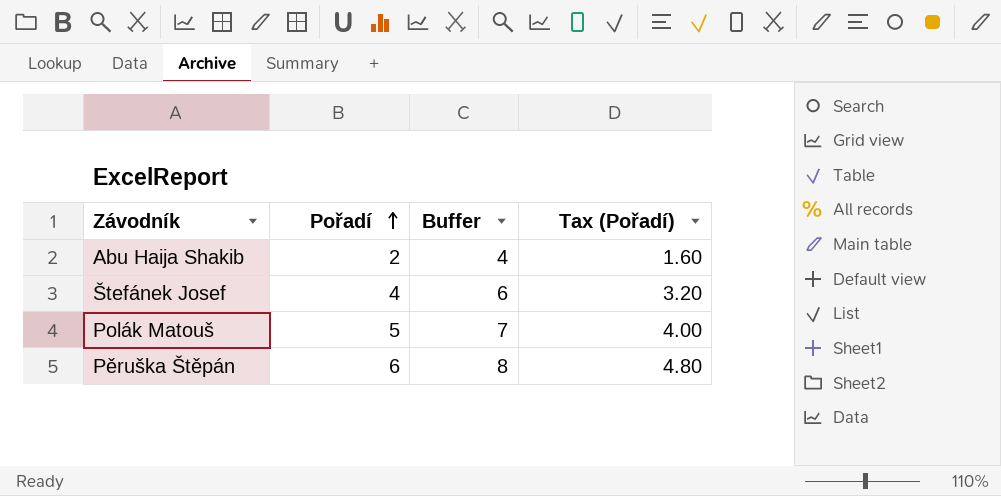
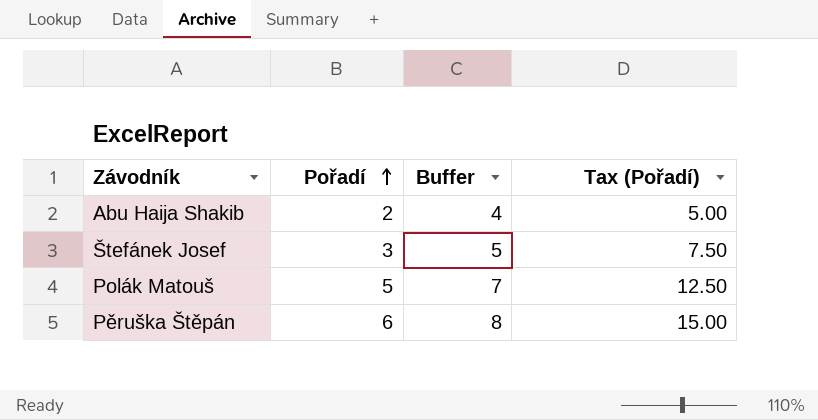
column Tax (Pořadí) | formula: [Pořadí] * 0.8 -> [Pořadí] * 2.5
Štefánek Josef | Pořadí: 4 -> 3
Štefánek Josef | Buffer: 6 -> 5

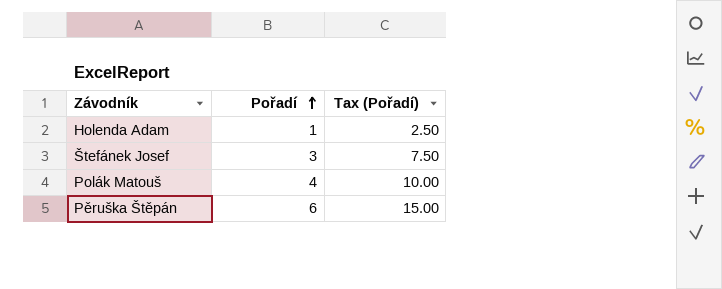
column Buffer | formula: [Pořadí] + 2 -> none
row Abu Haija Shakib: 2 | 4 | 5.00 -> none
row Holenda Adam: none -> 1 | 2.50
Polák Matouš | Pořadí: 5 -> 4
Polák Matouš | Tax (Pořadí): 12.50 -> 10.00

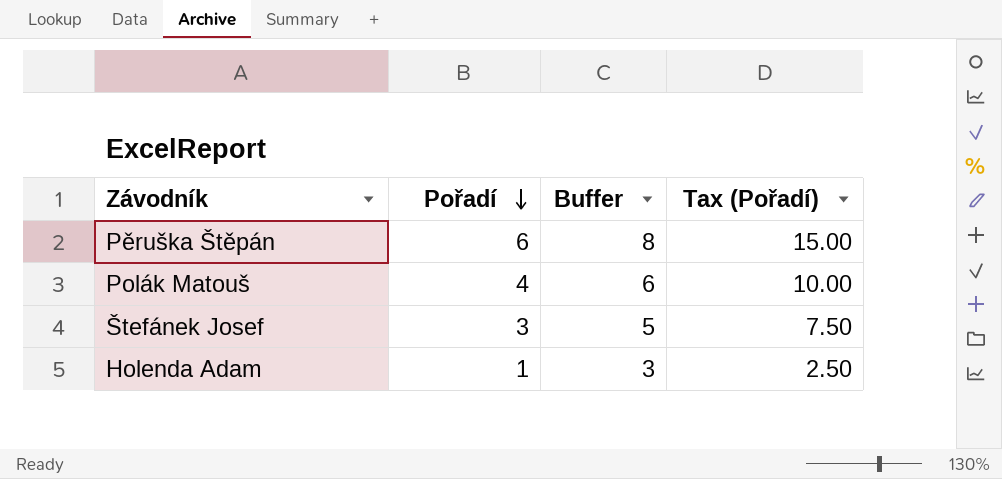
row order: Pořadí ascending -> Pořadí descending
column Buffer | formula: none -> [Pořadí] + 2

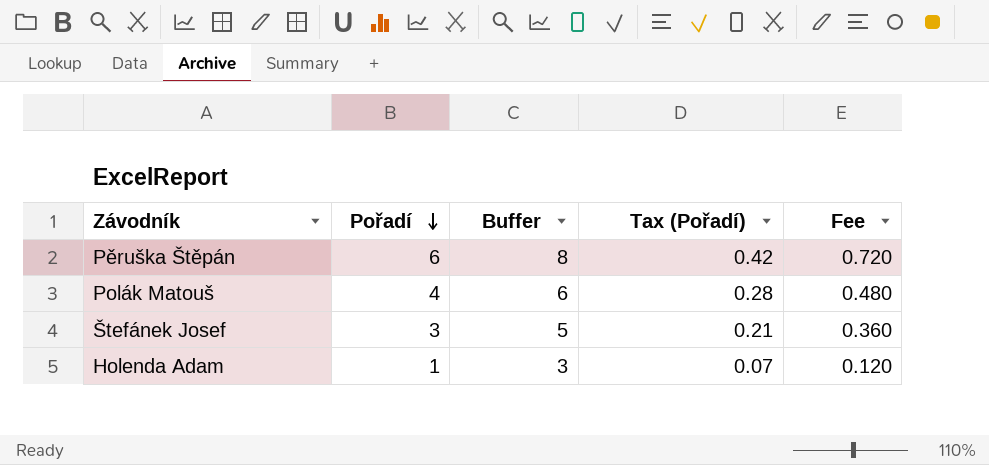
column Tax (Pořadí) | formula: [Pořadí] * 2.5 -> [Pořadí] * 0.07
column Fee | formula: none -> [Pořadí] * 0.12

